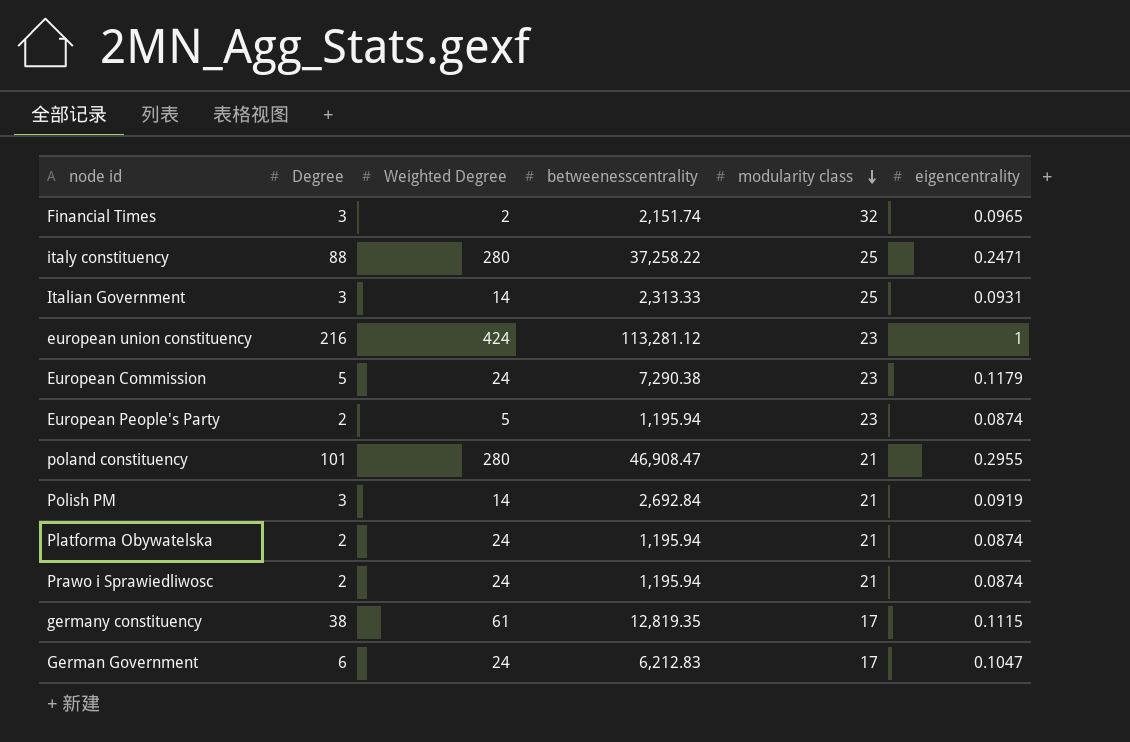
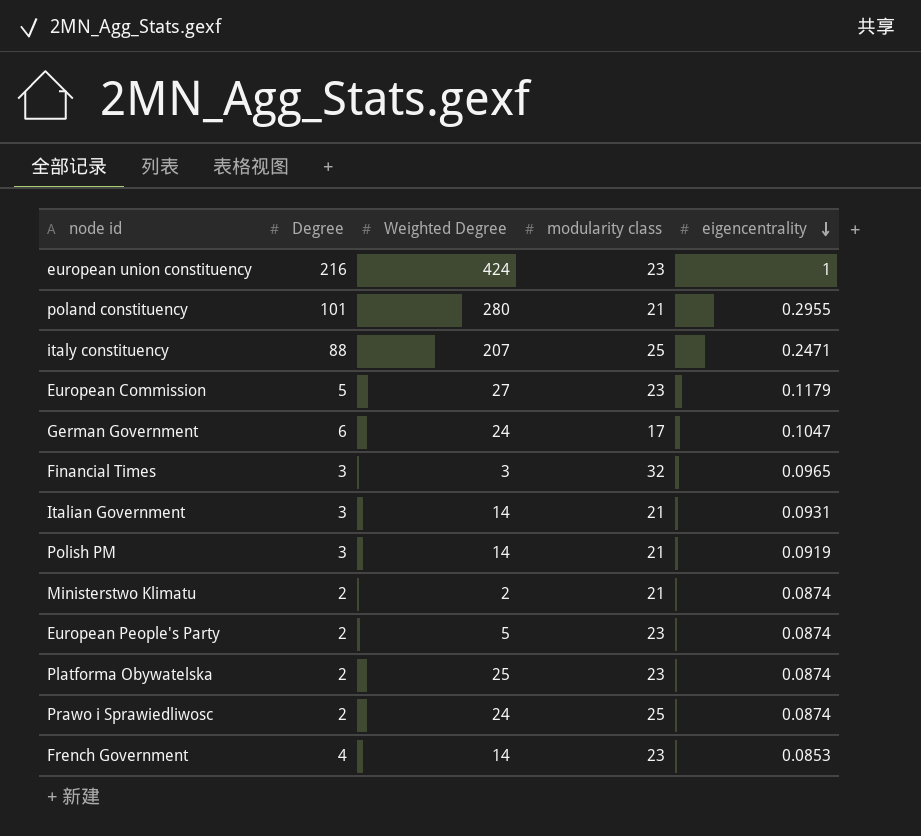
row order: modularity class descending -> eigencentrality descending
column betweenesscentrality | position: 4 -> none
row germany constituency: 38 | 61 | 12,819.35 | 17 | 0.1115 -> none
italy constituency | Weighted Degree: 280 -> 207
European Commission | Weighted Degree: 24 -> 27
Financial Times | Weighted Degree: 2 -> 3
Italian Government | modularity class: 25 -> 21
row Ministerstwo Klimatu: none -> 2 | 2 | 21 | 0.0874
Platforma Obywatelska | Weighted Degree: 24 -> 25
Platforma Obywatelska | modularity class: 21 -> 23
Prawo i Sprawiedliwosc | modularity class: 21 -> 25
row French Government: none -> 4 | 14 | 23 | 0.0853

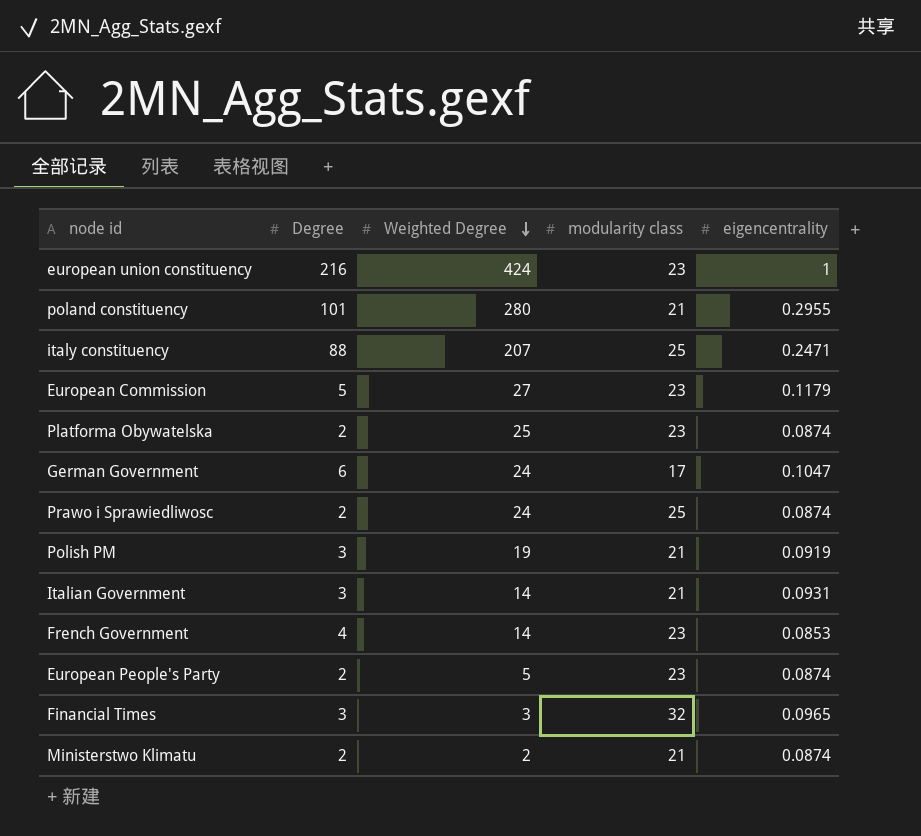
row order: eigencentrality descending -> Weighted Degree descending
Polish PM | Weighted Degree: 14 -> 19

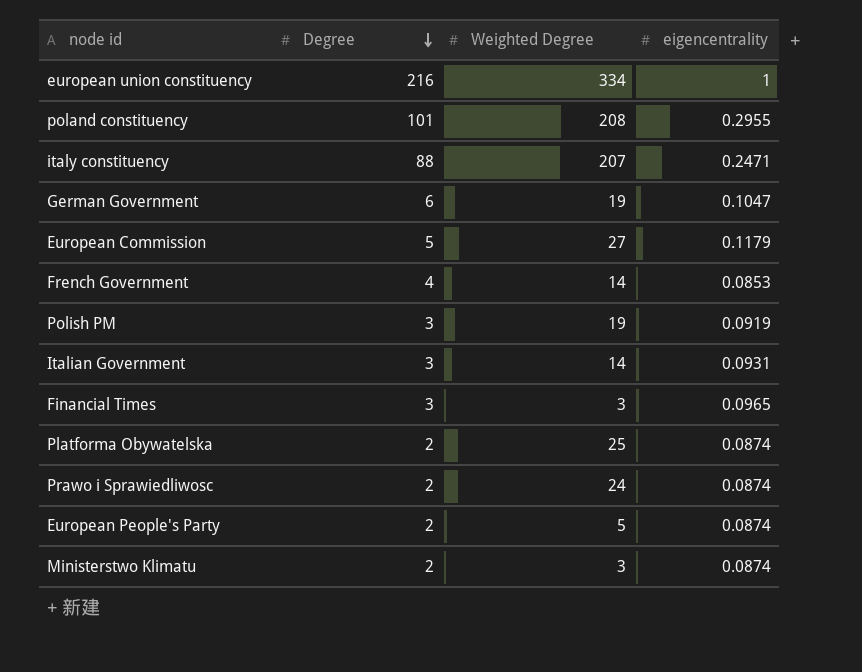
row order: Weighted Degree descending -> Degree descending
column modularity class | position: 4 -> none
european union constituency | Weighted Degree: 424 -> 334
poland constituency | Weighted Degree: 280 -> 208
German Government | Weighted Degree: 24 -> 19
Ministerstwo Klimatu | Weighted Degree: 2 -> 3

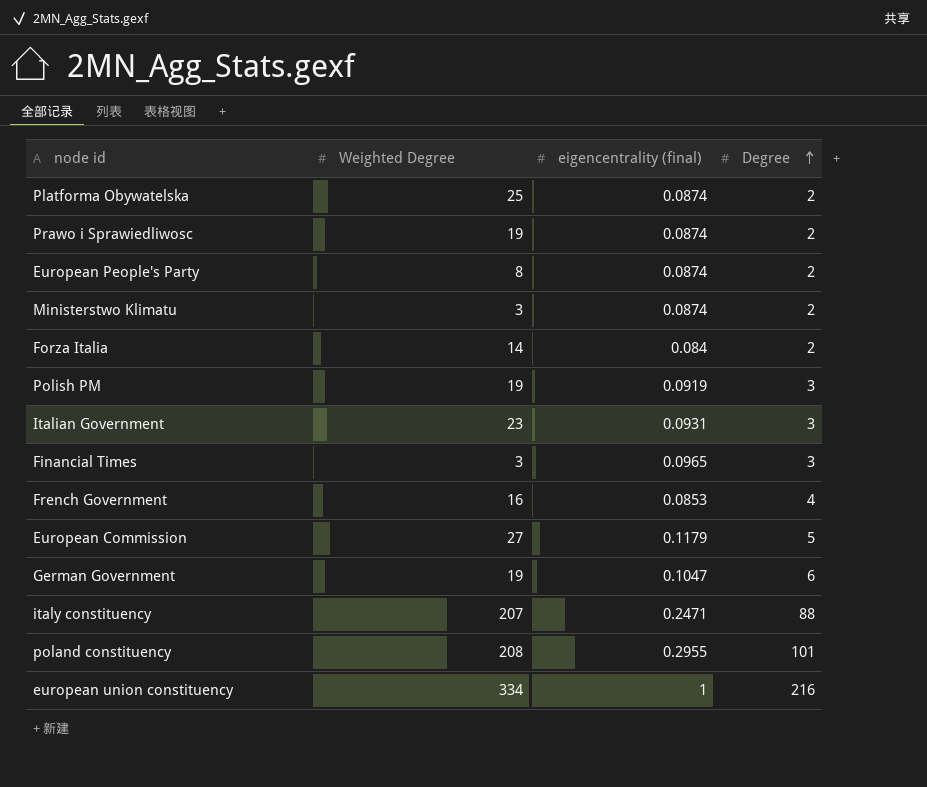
row order: Degree descending -> Degree ascending
column name: eigencentrality -> eigencentrality (final)
column Degree | position: 2 -> 4
Prawo i Sprawiedliwosc | Weighted Degree: 24 -> 19
European People's Party | Weighted Degree: 5 -> 8
row Forza Italia: none -> 14 | 0.084 | 2
Italian Government | Weighted Degree: 14 -> 23
French Government | Weighted Degree: 14 -> 16

